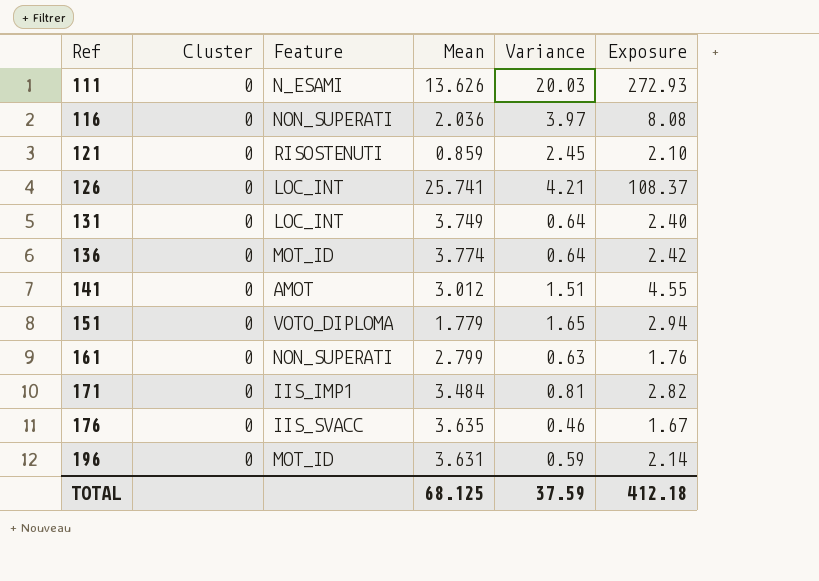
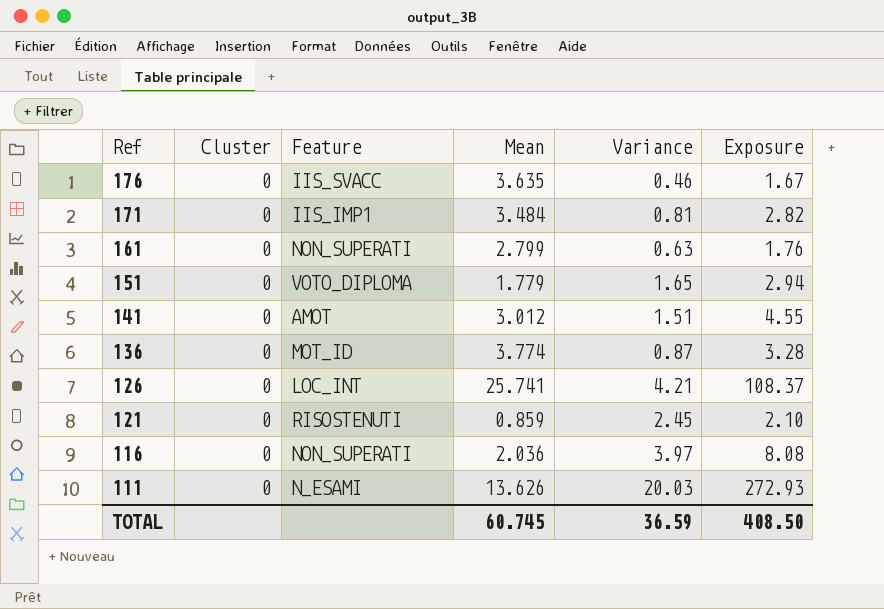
row order: Ref ascending -> Ref descending
row 131: 0 | LOC_INT | 3.749 | 0.64 | 2.40 -> none
row 196: 0 | MOT_ID | 3.631 | 0.59 | 2.14 -> none
136 | Variance: 0.64 -> 0.87
136 | Exposure: 2.42 -> 3.28
TOTAL | Mean: 68.125 -> 60.745
TOTAL | Variance: 37.59 -> 36.59
TOTAL | Exposure: 412.18 -> 408.50

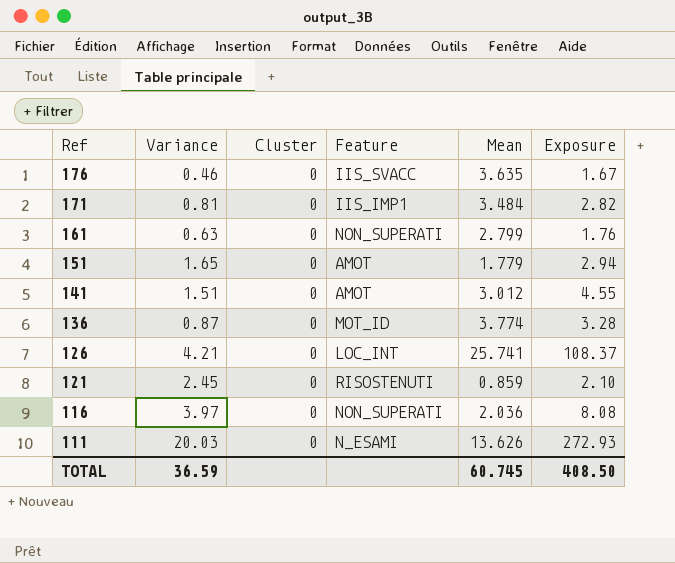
column Variance | position: 5 -> 2
151 | Feature: VOTO_DIPLOMA -> AMOT

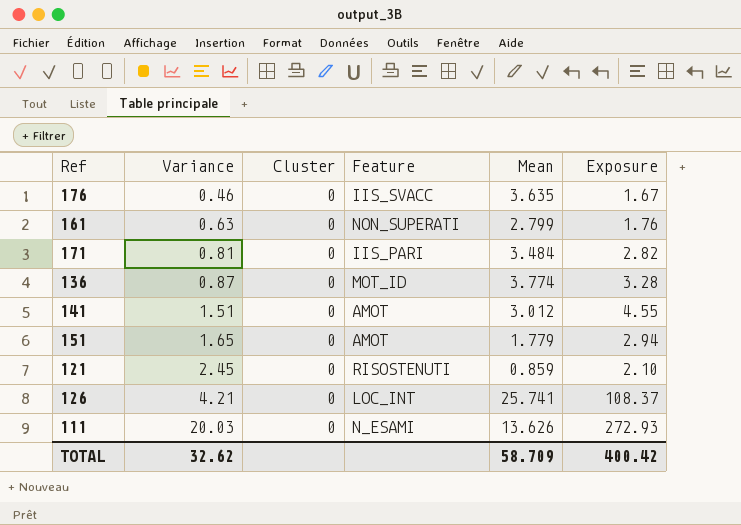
row order: Ref descending -> Variance ascending
row 116: 3.97 | 0 | NON_SUPERATI | 2.036 | 8.08 -> none
171 | Feature: IIS_IMP1 -> IIS_PARI
TOTAL | Variance: 36.59 -> 32.62
TOTAL | Mean: 60.745 -> 58.709
TOTAL | Exposure: 408.50 -> 400.42

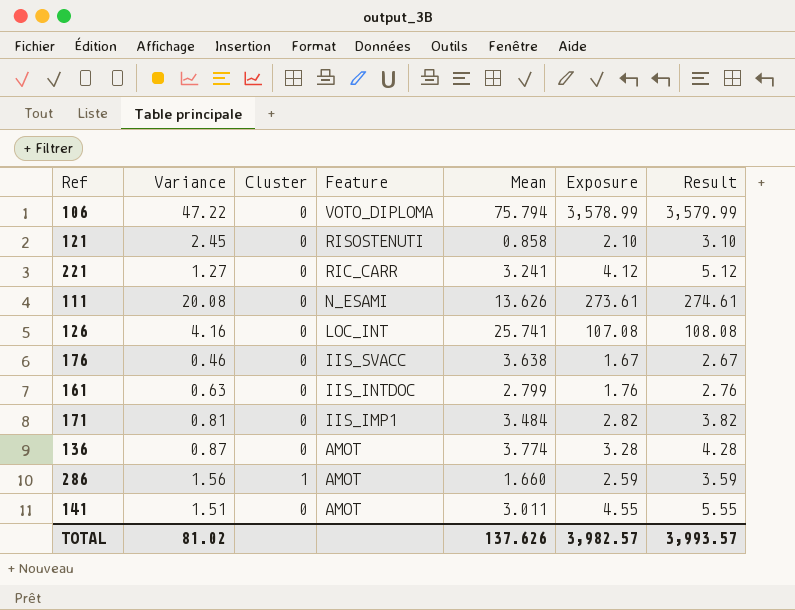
row order: Variance ascending -> Feature descending
column Result | formula: none -> [Exposure] + 1
row 151: 1.65 | 0 | AMOT | 1.779 | 2.94 -> none
row 106: none -> 47.22 | 0 | VOTO_DIPLOMA | 75.794 | 3,578.99 | 3,579.99
121 | Mean: 0.859 -> 0.858
row 221: none -> 1.27 | 0 | RIC_CARR | 3.241 | 4.12 | 5.12
111 | Variance: 20.03 -> 20.08
111 | Exposure: 272.93 -> 273.61
126 | Variance: 4.21 -> 4.16
126 | Exposure: 108.37 -> 107.08
176 | Mean: 3.635 -> 3.638
161 | Feature: NON_SUPERATI -> IIS_INTDOC
171 | Feature: IIS_PARI -> IIS_IMP1
136 | Feature: MOT_ID -> AMOT
row 286: none -> 1.56 | 1 | AMOT | 1.660 | 2.59 | 3.59
141 | Mean: 3.012 -> 3.011
TOTAL | Variance: 32.62 -> 81.02
TOTAL | Mean: 58.709 -> 137.626
TOTAL | Exposure: 400.42 -> 3,982.57

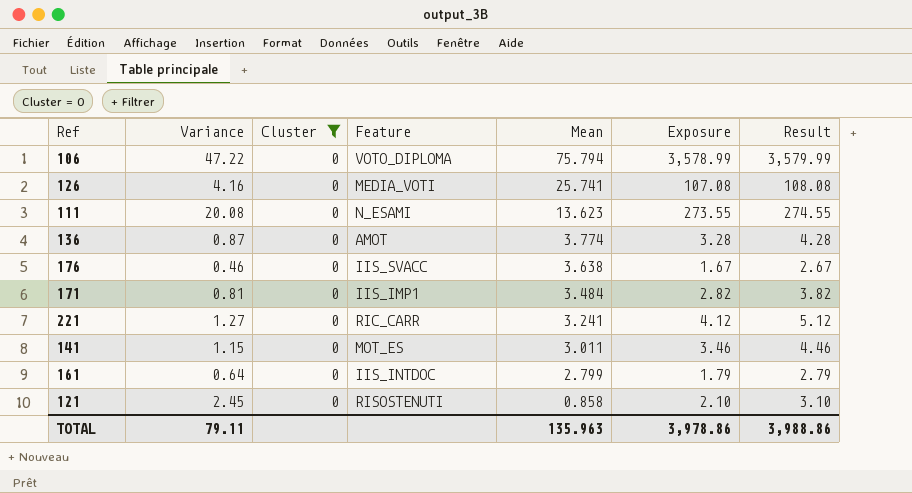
filter: none -> Cluster = 0
row order: Feature descending -> Mean descending
126 | Feature: LOC_INT -> MEDIA_VOTI
111 | Mean: 13.626 -> 13.623
111 | Exposure: 273.61 -> 273.55
111 | Result: 274.61 -> 274.55
141 | Variance: 1.51 -> 1.15
141 | Feature: AMOT -> MOT_ES
141 | Exposure: 4.55 -> 3.46
141 | Result: 5.55 -> 4.46
161 | Variance: 0.63 -> 0.64
161 | Exposure: 1.76 -> 1.79
161 | Result: 2.76 -> 2.79
TOTAL | Variance: 81.02 -> 79.11
TOTAL | Mean: 137.626 -> 135.963
TOTAL | Exposure: 3,982.57 -> 3,978.86
TOTAL | Result: 3,993.57 -> 3,988.86

